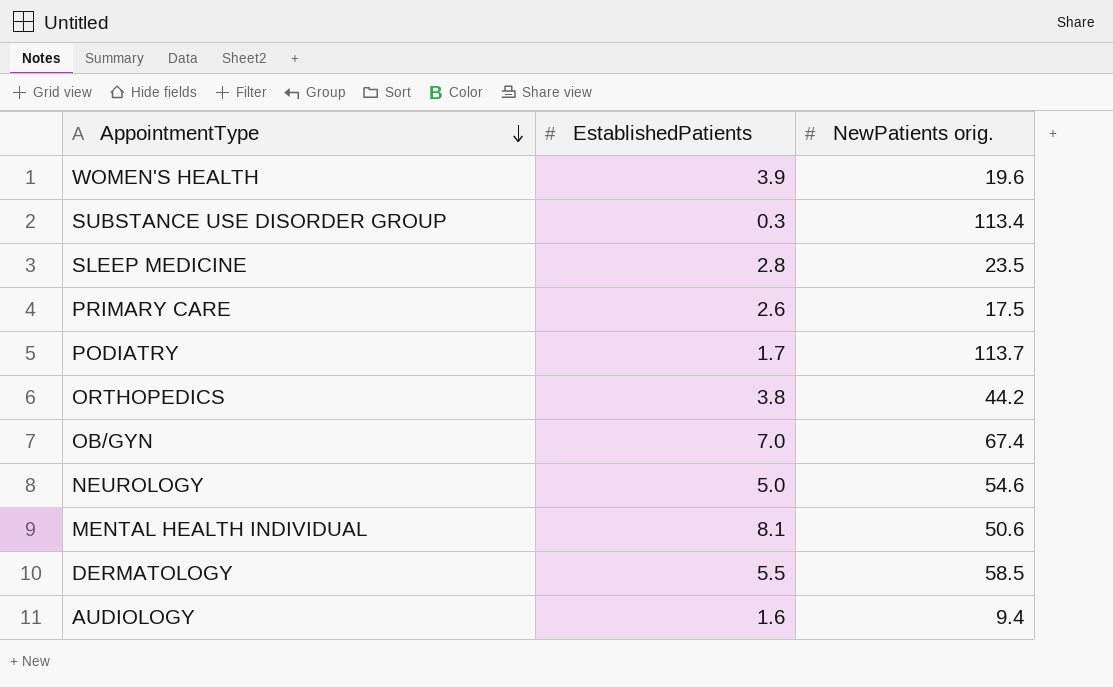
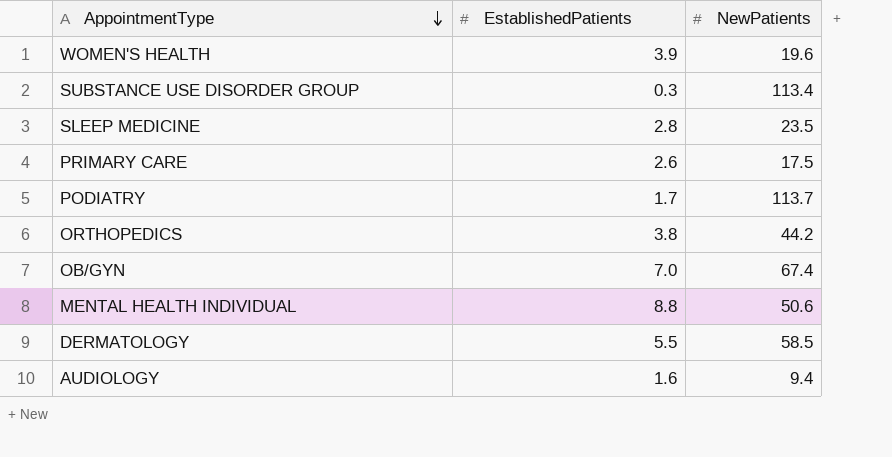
column name: NewPatients orig. -> NewPatients
row NEUROLOGY: 5.0 | 54.6 -> none
MENTAL HEALTH INDIVIDUAL | EstablishedPatients: 8.1 -> 8.8

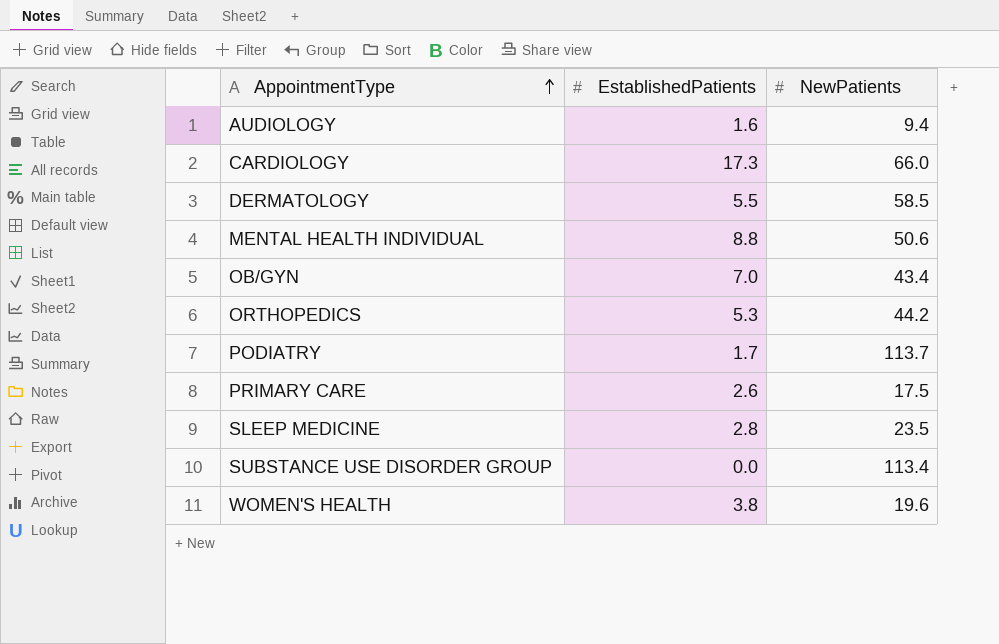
row order: AppointmentType descending -> AppointmentType ascending
row CARDIOLOGY: none -> 17.3 | 66.0
OB/GYN | NewPatients: 67.4 -> 43.4
ORTHOPEDICS | EstablishedPatients: 3.8 -> 5.3
SUBSTANCE USE DISORDER GROUP | EstablishedPatients: 0.3 -> 0.0
WOMEN'S HEALTH | EstablishedPatients: 3.9 -> 3.8

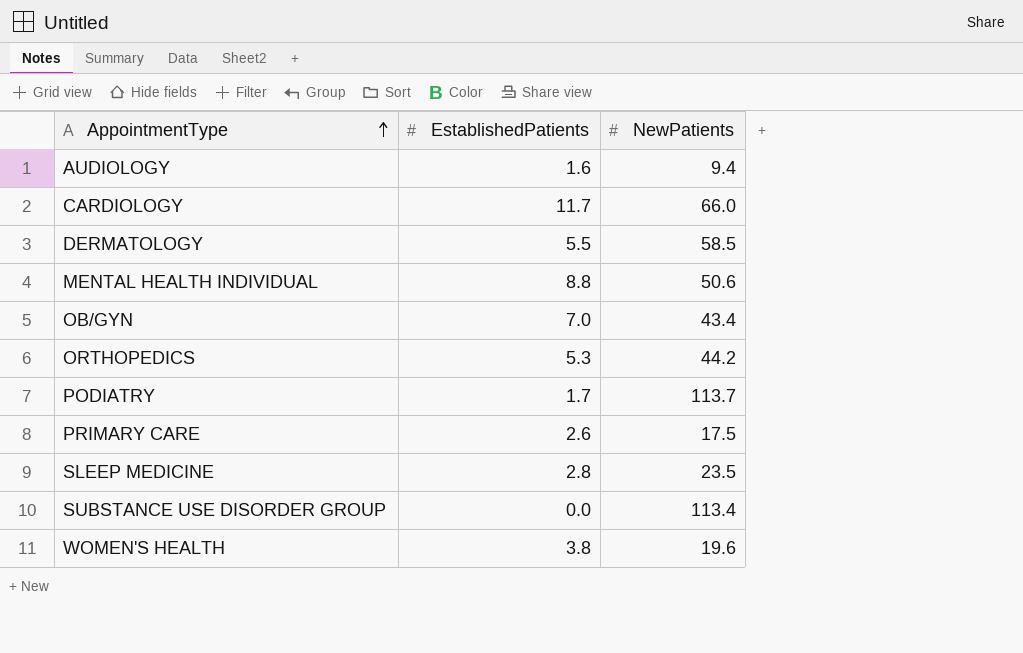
CARDIOLOGY | EstablishedPatients: 17.3 -> 11.7

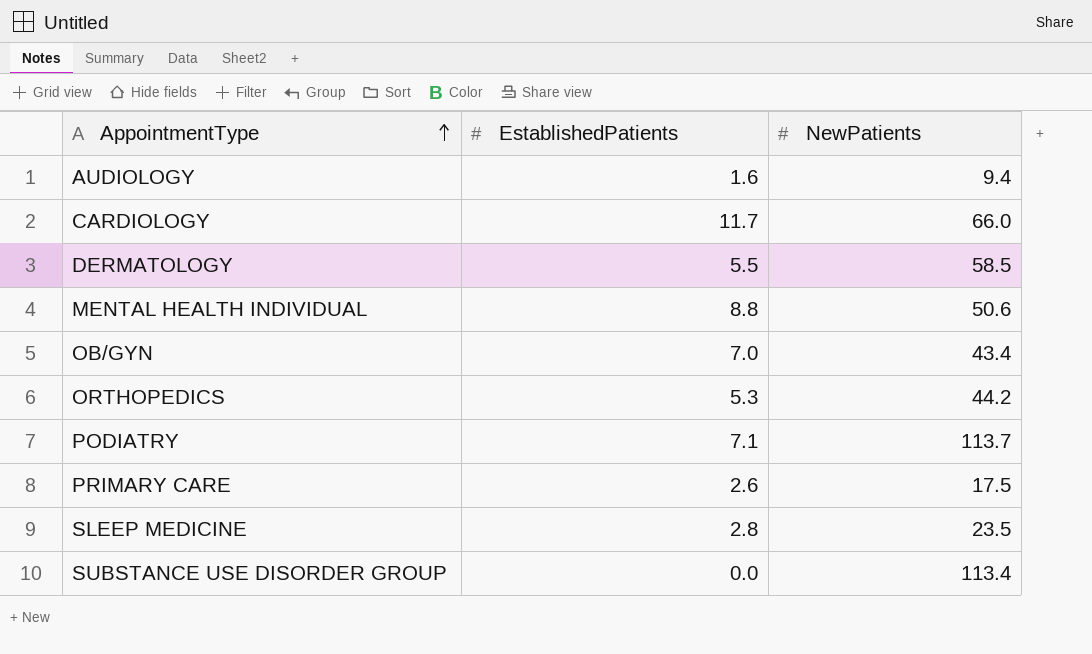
row WOMEN'S HEALTH: 3.8 | 19.6 -> none
PODIATRY | EstablishedPatients: 1.7 -> 7.1

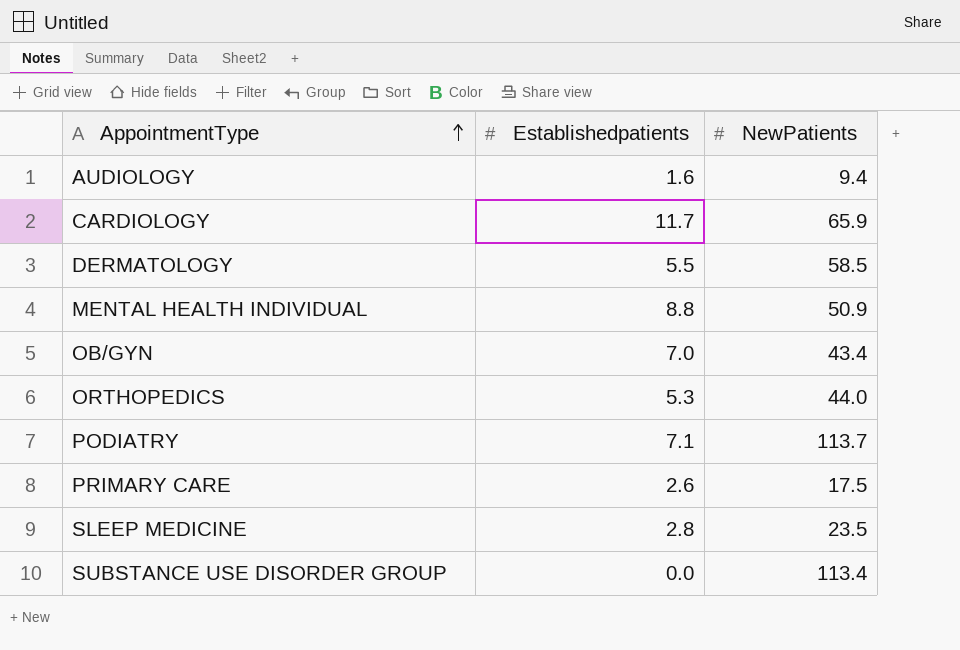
column name: EstablishedPatients -> Establishedpatients
CARDIOLOGY | NewPatients: 66.0 -> 65.9
MENTAL HEALTH INDIVIDUAL | NewPatients: 50.6 -> 50.9
ORTHOPEDICS | NewPatients: 44.2 -> 44.0

